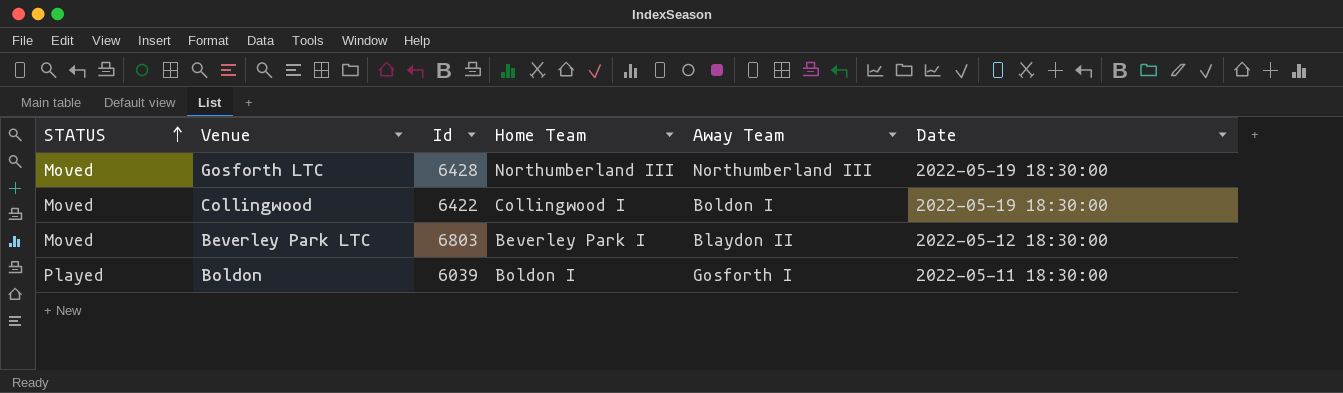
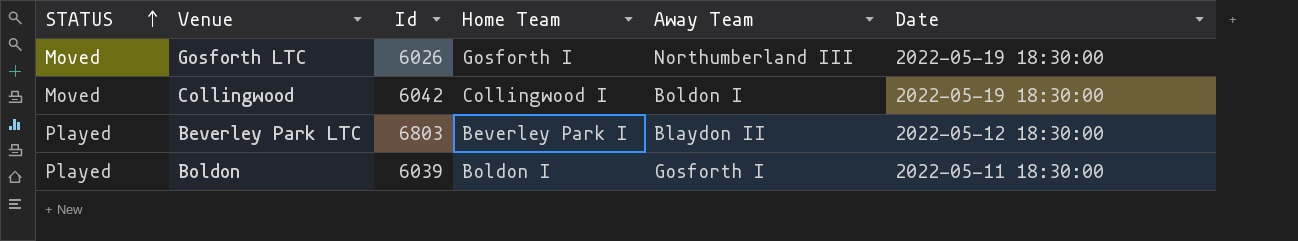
Gosforth LTC | Id: 6428 -> 6026
Gosforth LTC | Home Team: Northumberland III -> Gosforth I
Collingwood | Id: 6422 -> 6042
Beverley Park LTC | STATUS: Moved -> Played

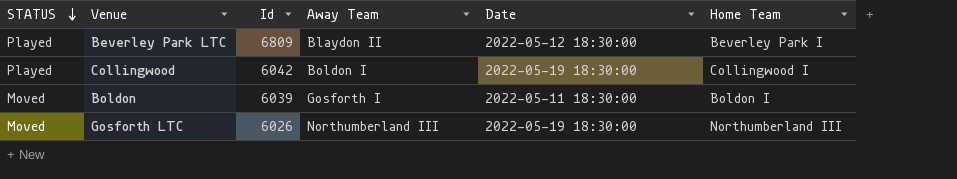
row order: STATUS ascending -> STATUS descending
column Home Team | position: 4 -> 6
Beverley Park LTC | Id: 6803 -> 6809
Collingwood | STATUS: Moved -> Played
Boldon | STATUS: Played -> Moved
Gosforth LTC | Home Team: Gosforth I -> Northumberland III

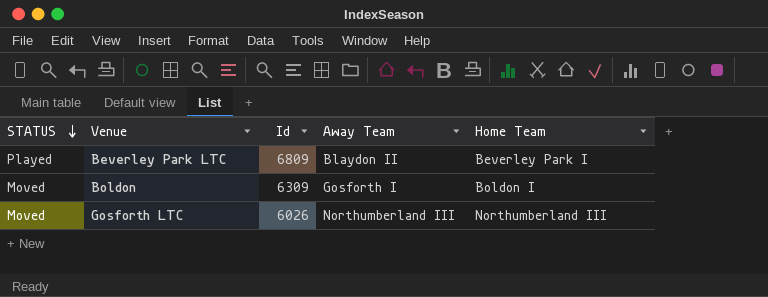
column Date | position: 5 -> none
row Collingwood: Played | 6042 | Boldon I | 2022-05-19 18:30:00 | Collingwood I -> none
Boldon | Id: 6039 -> 6309

